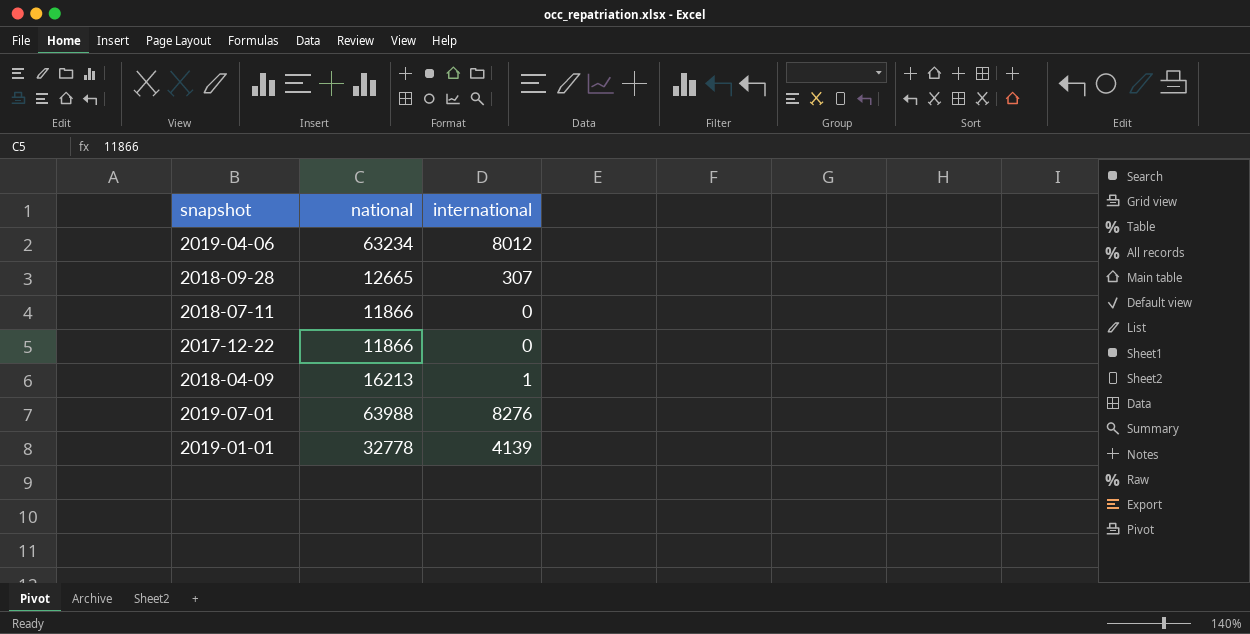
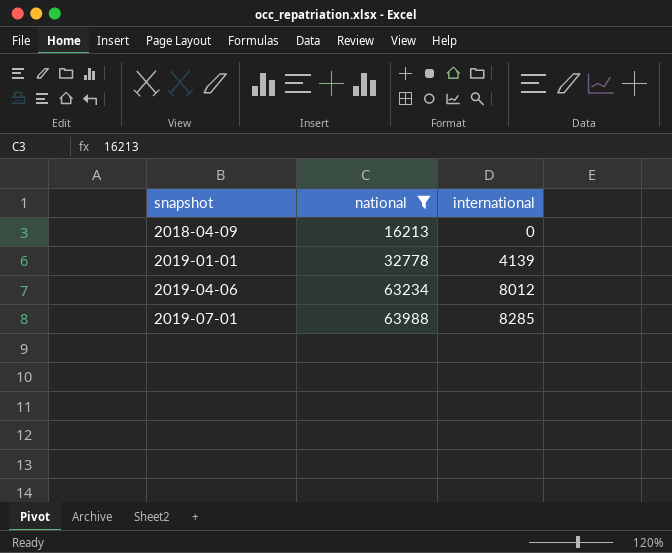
filter: none -> national >= 16213
row order: none -> snapshot ascending
2018-04-09 | international: 1 -> 0
2019-07-01 | international: 8276 -> 8285

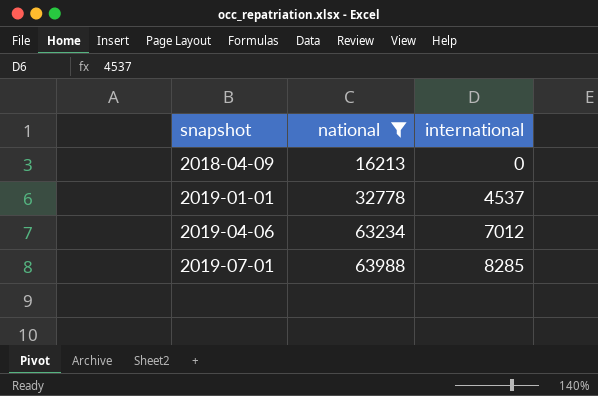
2019-01-01 | international: 4139 -> 4537
2019-04-06 | international: 8012 -> 7012

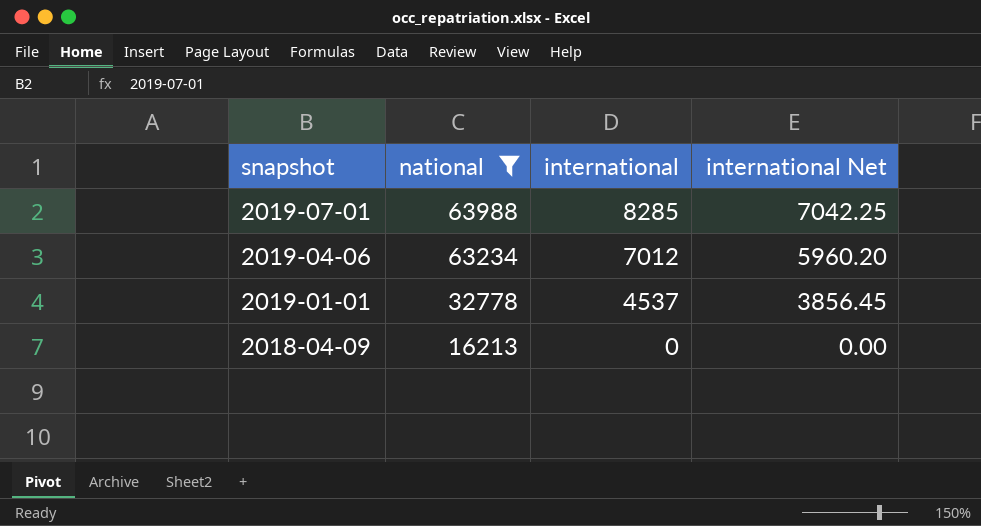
row order: snapshot ascending -> snapshot descending
column international Net | formula: none -> [international] * 0.85

